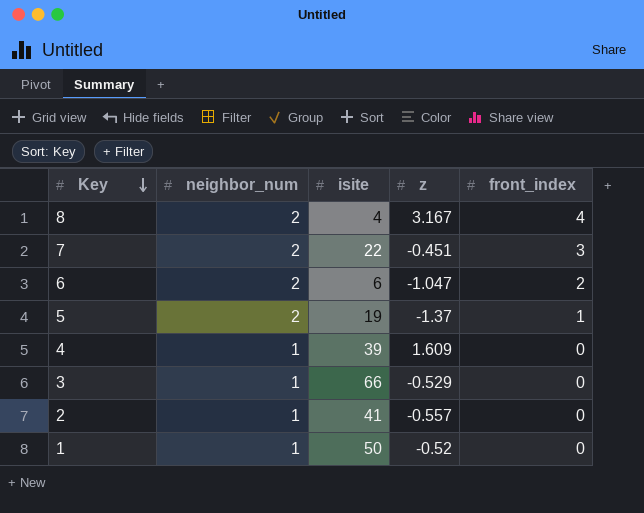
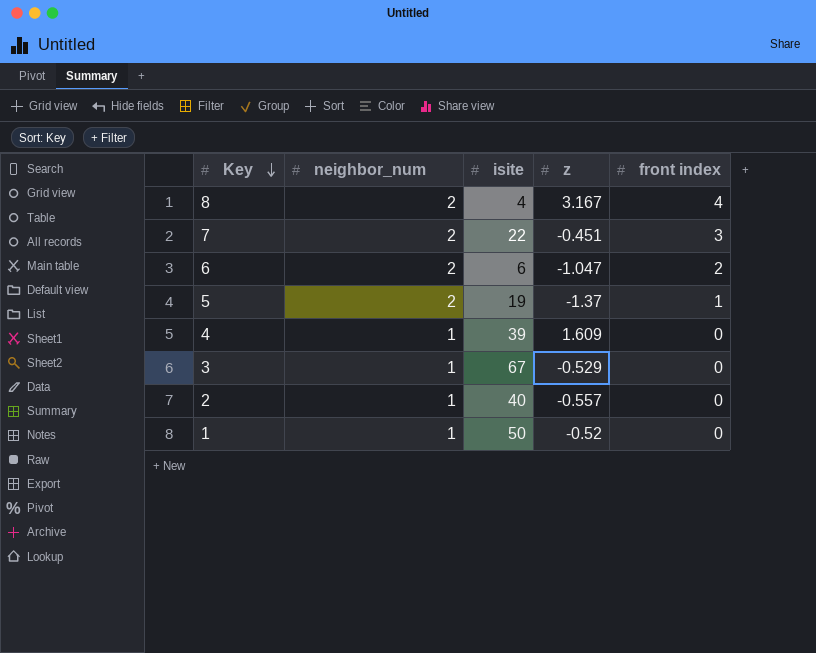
column name: front_index -> front index
3 | isite: 66 -> 67
2 | isite: 41 -> 40

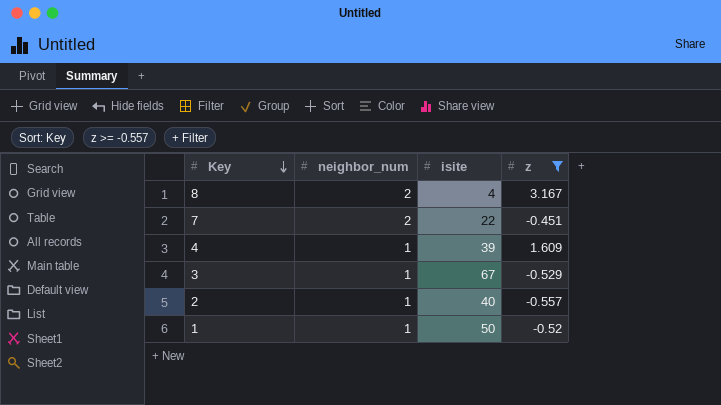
filter: none -> z >= -0.557
column front index | position: 5 -> none

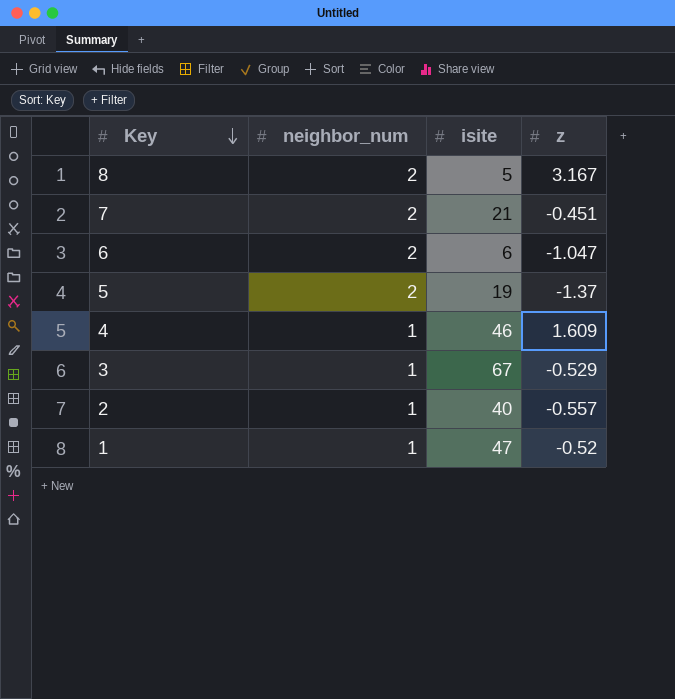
filter: z >= -0.557 -> none
8 | isite: 4 -> 5
7 | isite: 22 -> 21
4 | isite: 39 -> 46
1 | isite: 50 -> 47

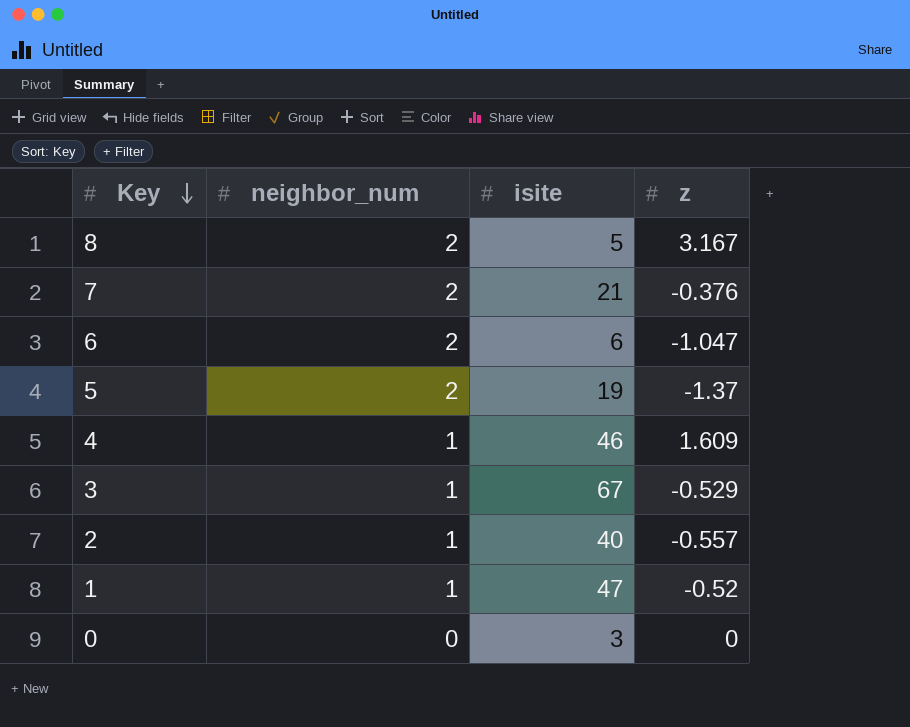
7 | z: -0.451 -> -0.376
row 0: none -> 0 | 3 | 0

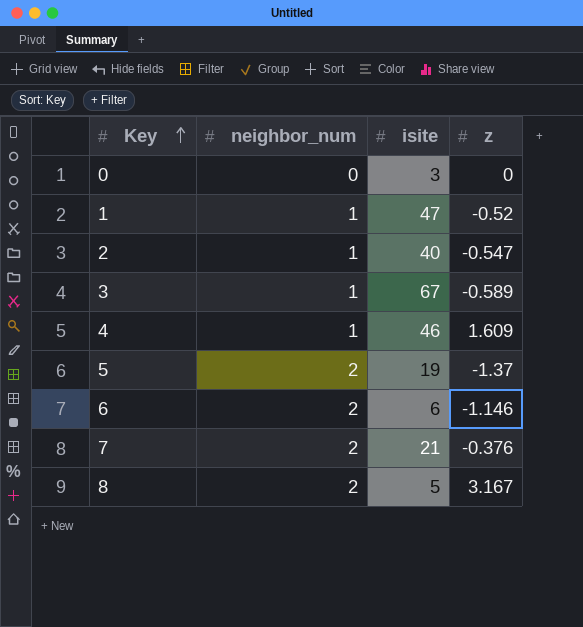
row order: Key descending -> Key ascending
2 | z: -0.557 -> -0.547
3 | z: -0.529 -> -0.589
6 | z: -1.047 -> -1.146

